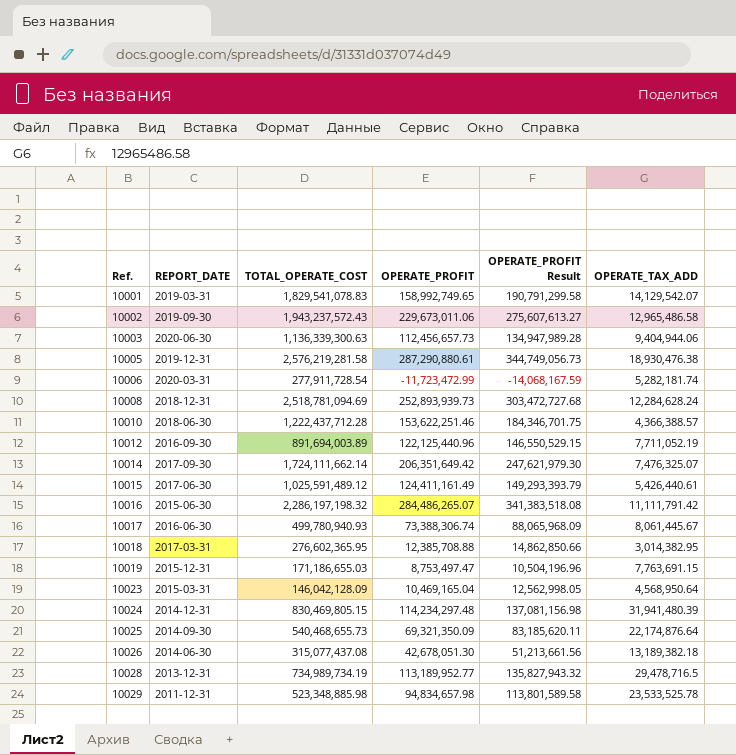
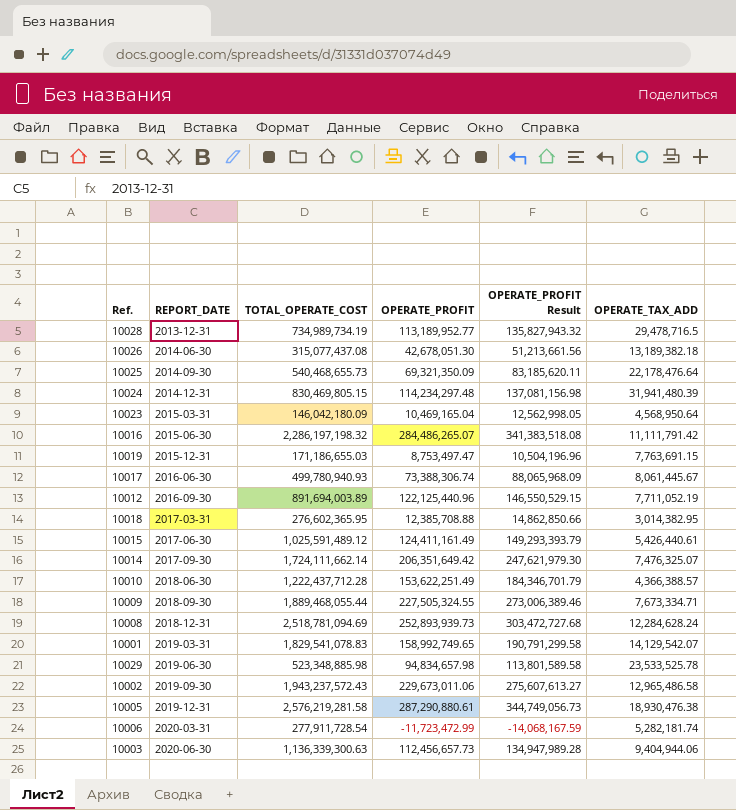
row order: Ref. ascending -> REPORT_DATE ascending
10025 | OPERATE_TAX_ADD: 22,174,876.64 -> 22,178,476.64
10023 | TOTAL_OPERATE_COST: 146,042,128.09 -> 146,042,180.09
10010 | OPERATE_PROFIT: 153,622,251.46 -> 153,622,251.49
10010 | OPERATE_PROFIT Result: 184,346,701.75 -> 184,346,701.79
row 10009: none -> 2018-09-30 | 1,889,468,055.44 | 227,505,324.55 | 273,006,389.46 | 7,673,334.71
10029 | REPORT_DATE: 2011-12-31 -> 2019-06-30

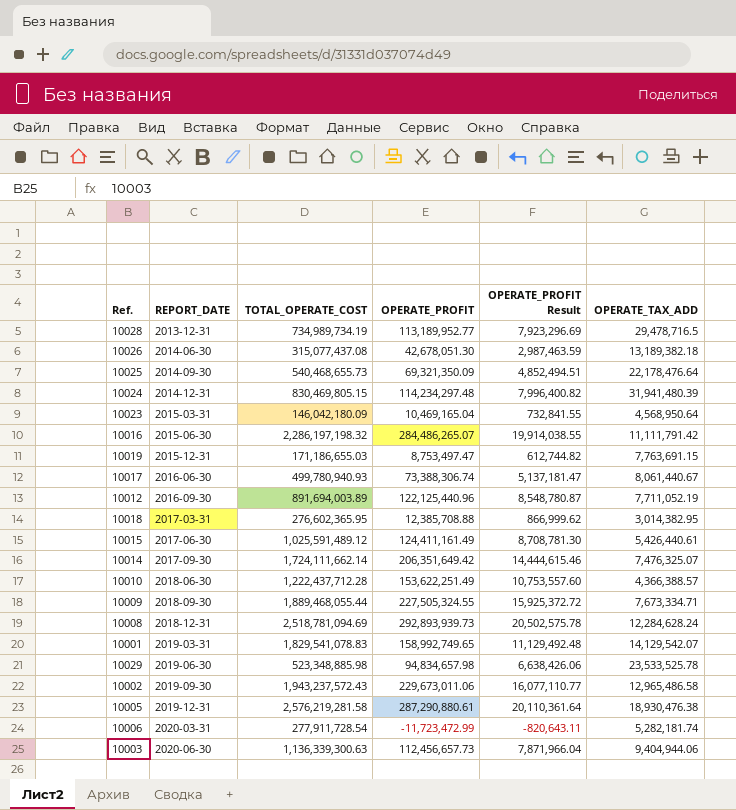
column OPERATE_PROFIT Result | formula: [OPERATE_PROFIT] * 1.2 -> [OPERATE_PROFIT] * 0.07
10017 | OPERATE_TAX_ADD: 8,061,445.67 -> 8,061,440.67
10008 | OPERATE_PROFIT: 252,893,939.73 -> 292,893,939.73

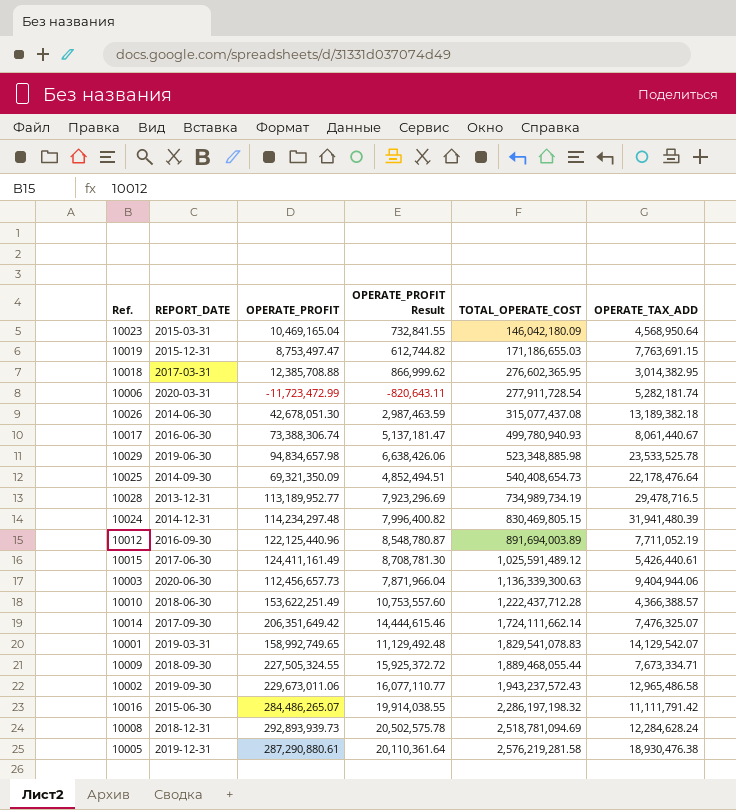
row order: REPORT_DATE ascending -> TOTAL_OPERATE_COST ascending
column TOTAL_OPERATE_COST | position: 3 -> 5
10025 | TOTAL_OPERATE_COST: 540,468,655.73 -> 540,408,654.73

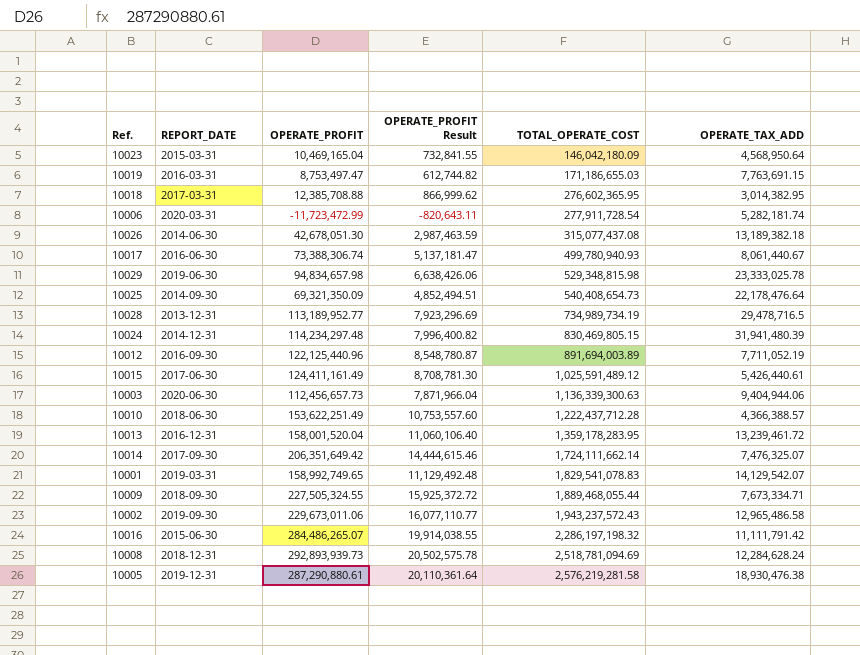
10019 | REPORT_DATE: 2015-12-31 -> 2016-03-31
10029 | TOTAL_OPERATE_COST: 523,348,885.98 -> 529,348,815.98
10029 | OPERATE_TAX_ADD: 23,533,525.78 -> 23,333,025.78
row 10013: none -> 2016-12-31 | 158,001,520.04 | 11,060,106.40 | 1,359,178,283.95 | 13,239,461.72

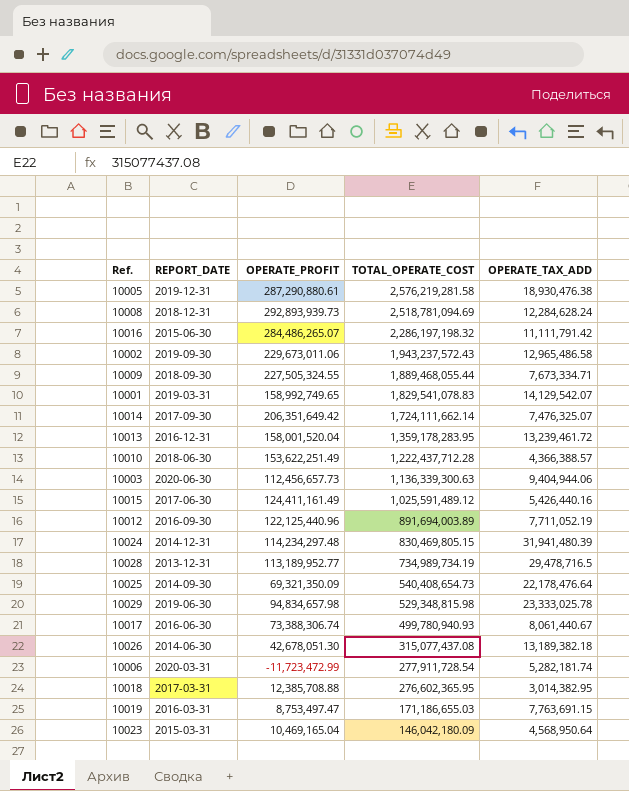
row order: TOTAL_OPERATE_COST ascending -> TOTAL_OPERATE_COST descending
column OPERATE_PROFIT Result | formula: [OPERATE_PROFIT] * 0.07 -> none
10015 | OPERATE_TAX_ADD: 5,426,440.61 -> 5,426,440.16

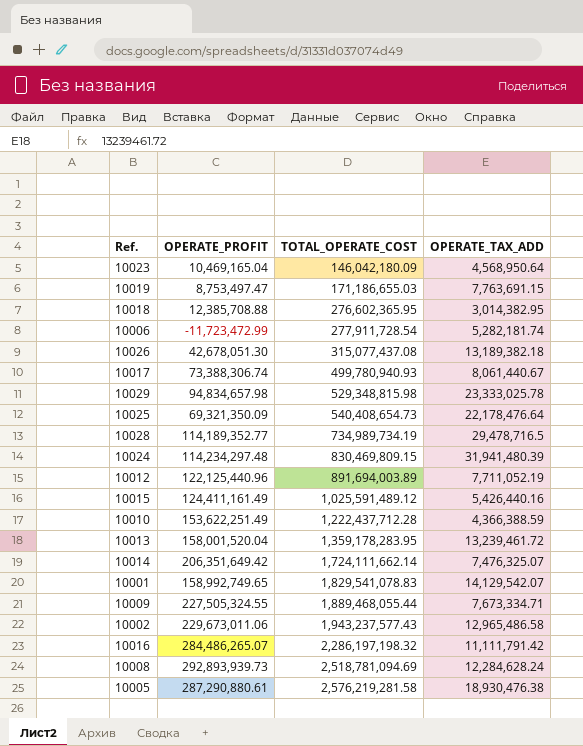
row order: TOTAL_OPERATE_COST descending -> TOTAL_OPERATE_COST ascending
column REPORT_DATE | position: 2 -> none
row 10003: 2020-06-30 | 112,456,657.73 | 1,136,339,300.63 | 9,404,944.06 -> none
10028 | OPERATE_PROFIT: 113,189,952.77 -> 114,189,352.77
10024 | TOTAL_OPERATE_COST: 830,469,805.15 -> 830,469,809.15
10010 | OPERATE_TAX_ADD: 4,366,388.57 -> 4,366,388.59
10002 | TOTAL_OPERATE_COST: 1,943,237,572.43 -> 1,943,237,577.43

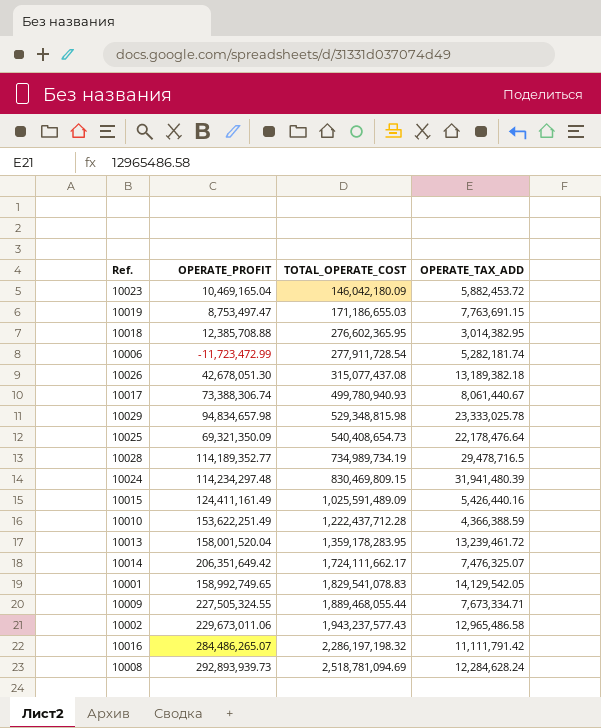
row 10012: 122,125,440.96 | 891,694,003.89 | 7,711,052.19 -> none
row 10005: 287,290,880.61 | 2,576,219,281.58 | 18,930,476.38 -> none
10023 | OPERATE_TAX_ADD: 4,568,950.64 -> 5,882,453.72
10015 | TOTAL_OPERATE_COST: 1,025,591,489.12 -> 1,025,591,489.09
10014 | TOTAL_OPERATE_COST: 1,724,111,662.14 -> 1,724,111,662.17
10001 | OPERATE_TAX_ADD: 14,129,542.07 -> 14,129,542.05

